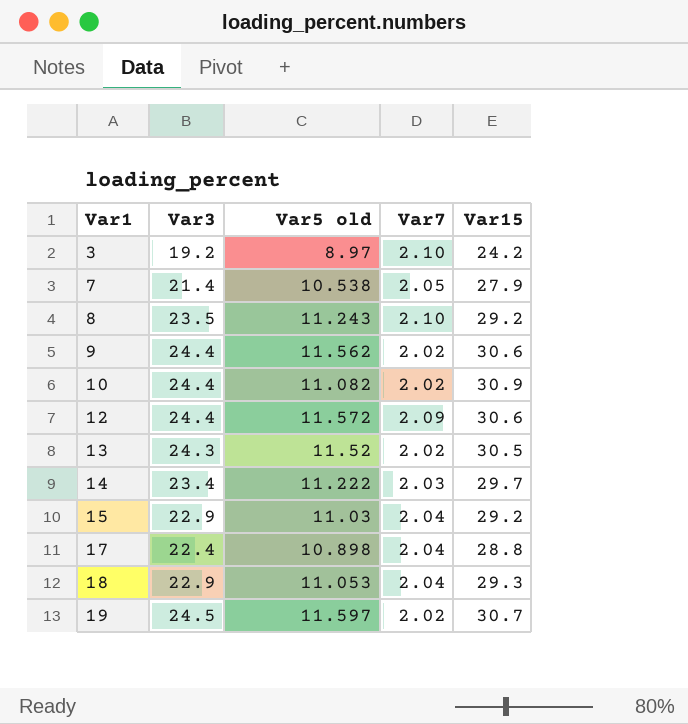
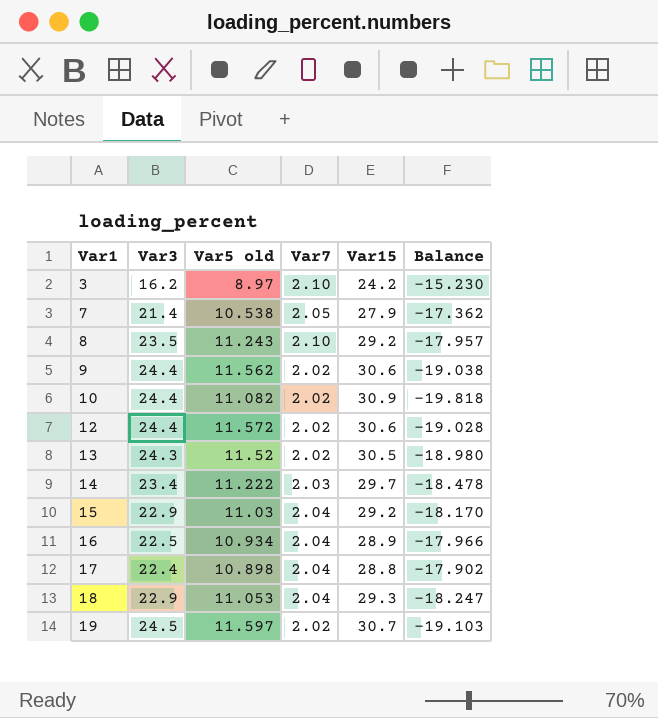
column Balance | formula: none -> [Var5 old] - [Var15]
3 | Var3: 19.2 -> 16.2
12 | Var7: 2.09 -> 2.02
row 16: none -> 22.5 | 10.934 | 2.04 | 28.9 | -17.966

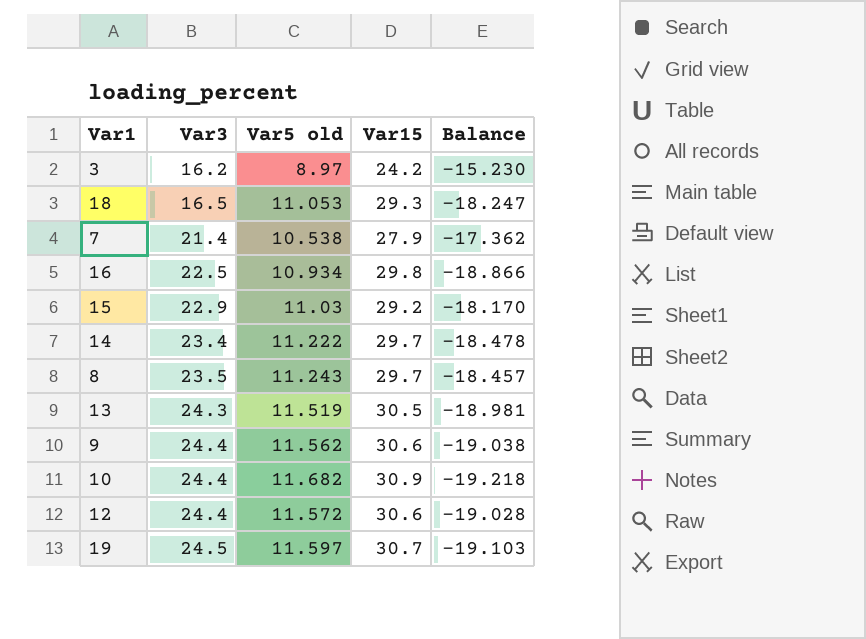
row order: Var1 ascending -> Var3 ascending
column Var7 | position: 4 -> none
row 17: 22.4 | 10.898 | 2.04 | 28.8 | -17.902 -> none
18 | Var3: 22.9 -> 16.5
16 | Var15: 28.9 -> 29.8
16 | Balance: -17.966 -> -18.866
8 | Var15: 29.2 -> 29.7
8 | Balance: -17.957 -> -18.457
13 | Var5 old: 11.52 -> 11.519
13 | Balance: -18.980 -> -18.981
10 | Var5 old: 11.082 -> 11.682
10 | Balance: -19.818 -> -19.218

